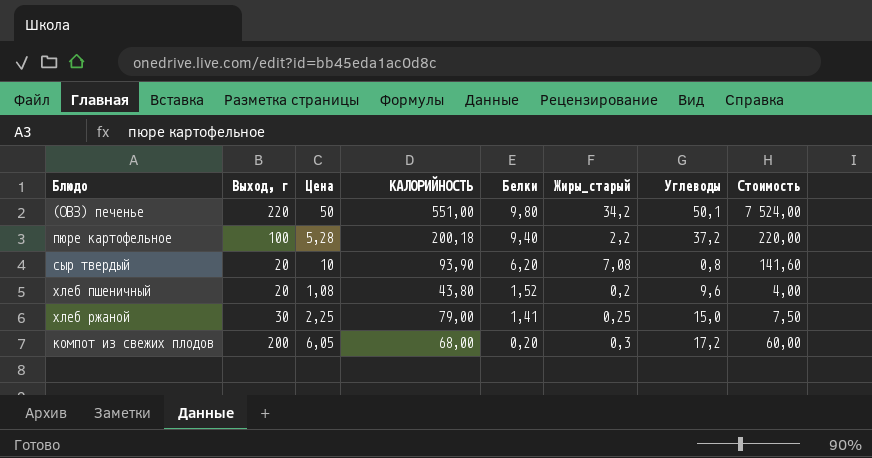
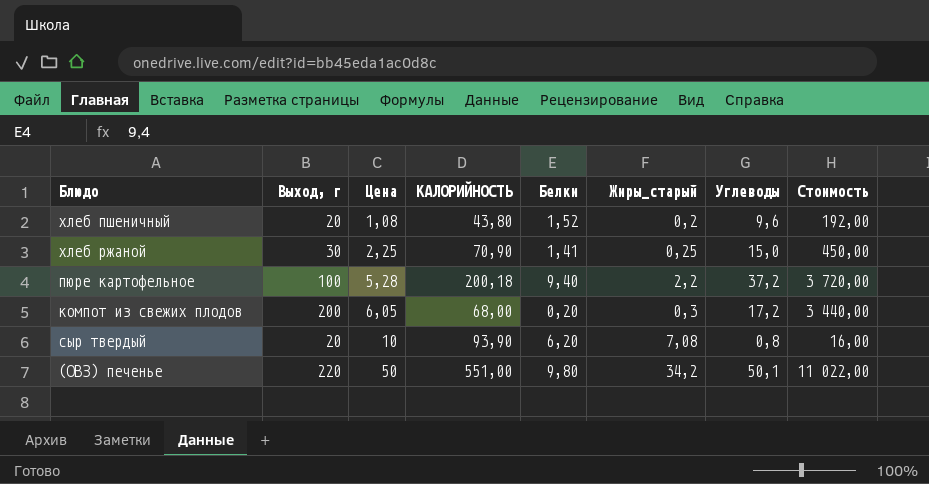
row order: Белки descending -> Цена ascending
column Стоимость | formula: [Выход, г] * [Жиры_старый] -> [Выход, г] * [Углеводы]
хлеб ржаной | КАЛОРИЙНОСТЬ: 79,00 -> 70,90

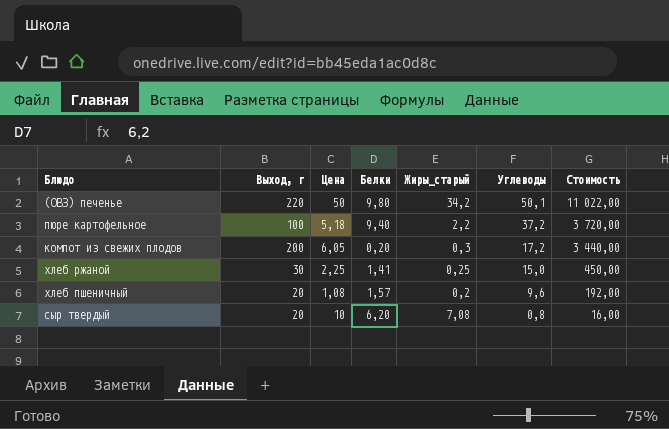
row order: Цена ascending -> Углеводы descending
column КАЛОРИЙНОСТЬ | position: 4 -> none
пюре картофельное | Цена: 5,28 -> 5,18
хлеб пшеничный | Белки: 1,52 -> 1,57

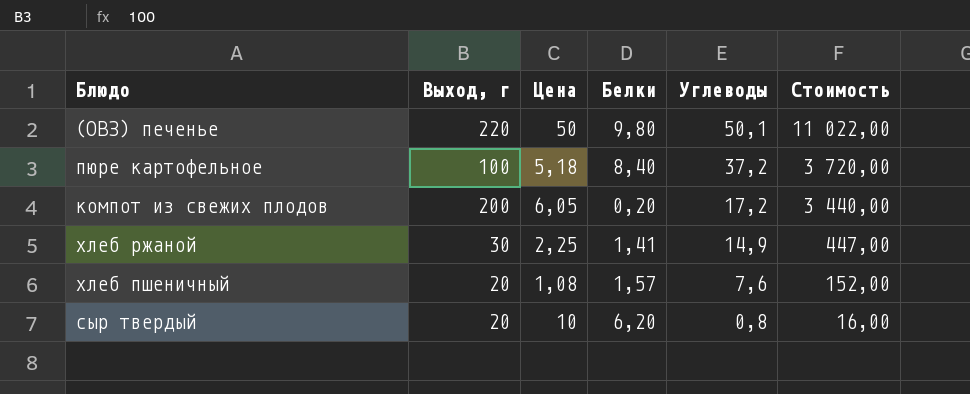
column Жиры_старый | position: 5 -> none
пюре картофельное | Белки: 9,40 -> 8,40
хлеб ржаной | Углеводы: 15,0 -> 14,9
хлеб ржаной | Стоимость: 450,00 -> 447,00
хлеб пшеничный | Углеводы: 9,6 -> 7,6
хлеб пшеничный | Стоимость: 192,00 -> 152,00

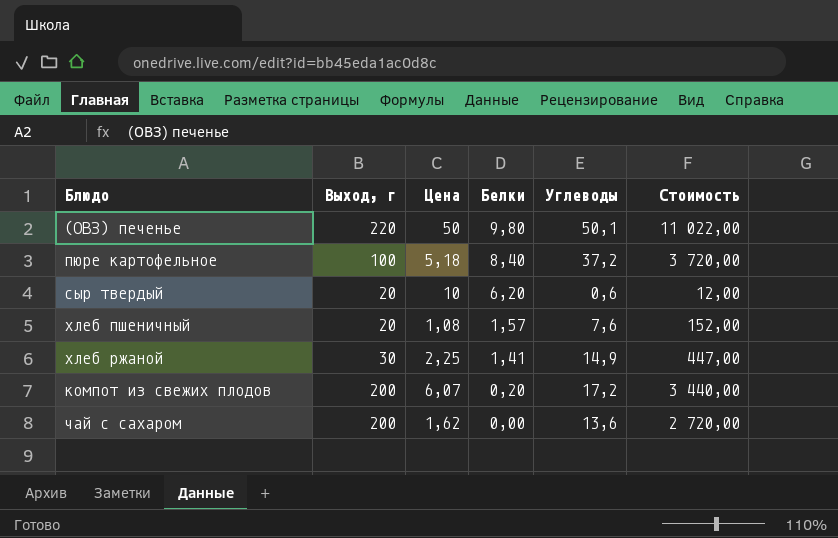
row order: Углеводы descending -> Белки descending
сыр твердый | Углеводы: 0,8 -> 0,6
сыр твердый | Стоимость: 16,00 -> 12,00
компот из свежих плодов | Цена: 6,05 -> 6,07
row чай с сахаром: none -> 200 | 1,62 | 0,00 | 13,6 | 2 720,00

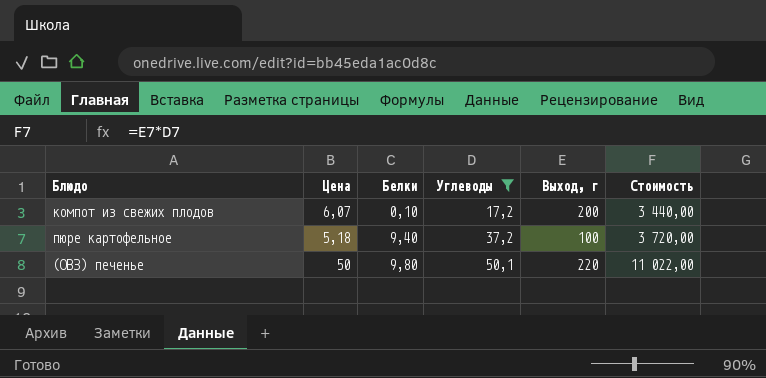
filter: none -> Углеводы >= 17,2
row order: Белки descending -> Белки ascending
column Выход, г | position: 2 -> 5
компот из свежих плодов | Белки: 0,20 -> 0,10
пюре картофельное | Белки: 8,40 -> 9,40

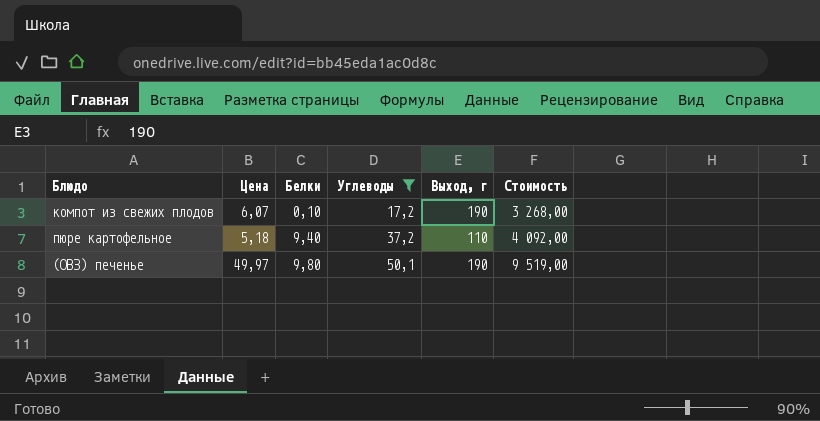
компот из свежих плодов | Выход, г: 200 -> 190
компот из свежих плодов | Стоимость: 3 440,00 -> 3 268,00
пюре картофельное | Выход, г: 100 -> 110
пюре картофельное | Стоимость: 3 720,00 -> 4 092,00
(ОВЗ) печенье | Цена: 50 -> 49,97
(ОВЗ) печенье | Выход, г: 220 -> 190
(ОВЗ) печенье | Стоимость: 11 022,00 -> 9 519,00

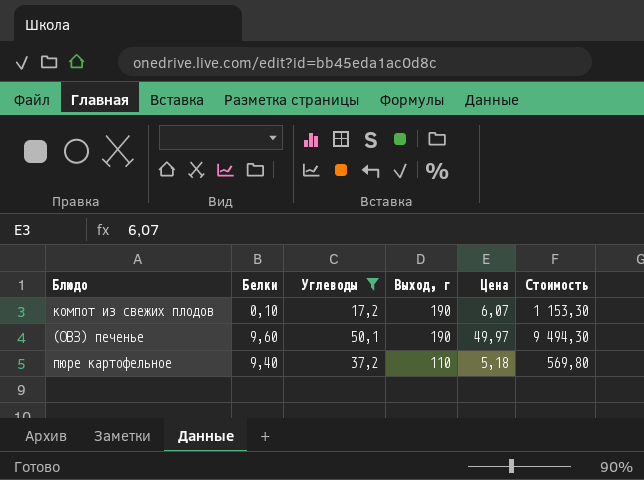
row order: Белки ascending -> Выход, г descending
column Цена | position: 2 -> 5
column Стоимость | formula: [Углеводы] * [Выход, г] -> [Выход, г] * [Цена]
(ОВЗ) печенье | Белки: 9,80 -> 9,60

